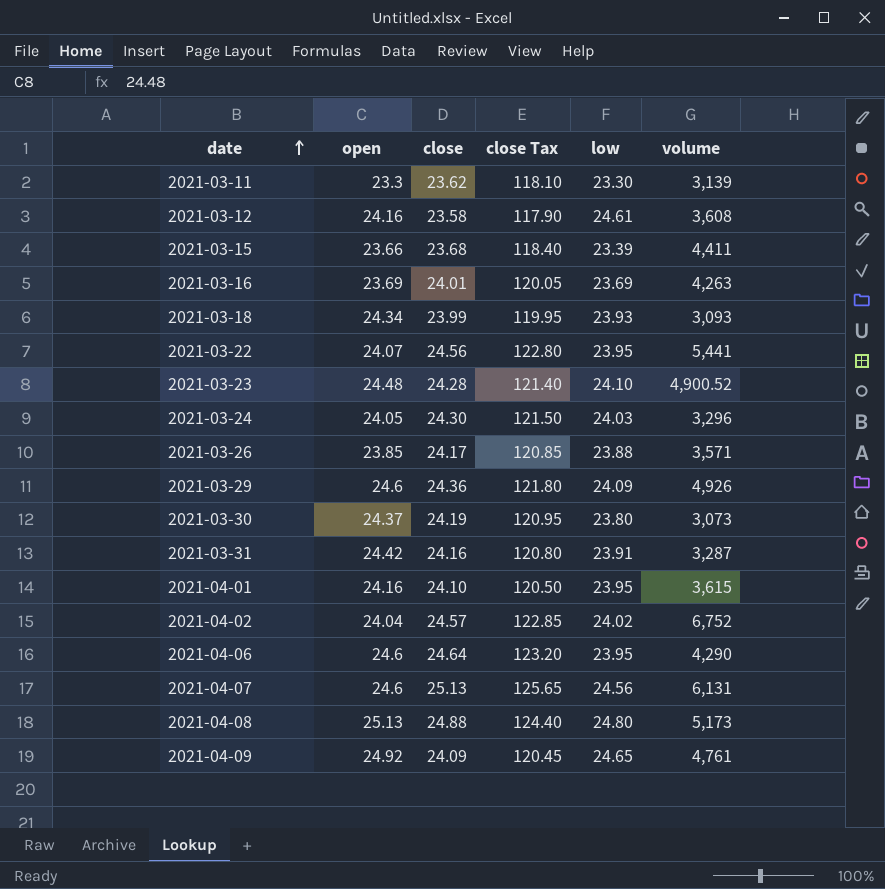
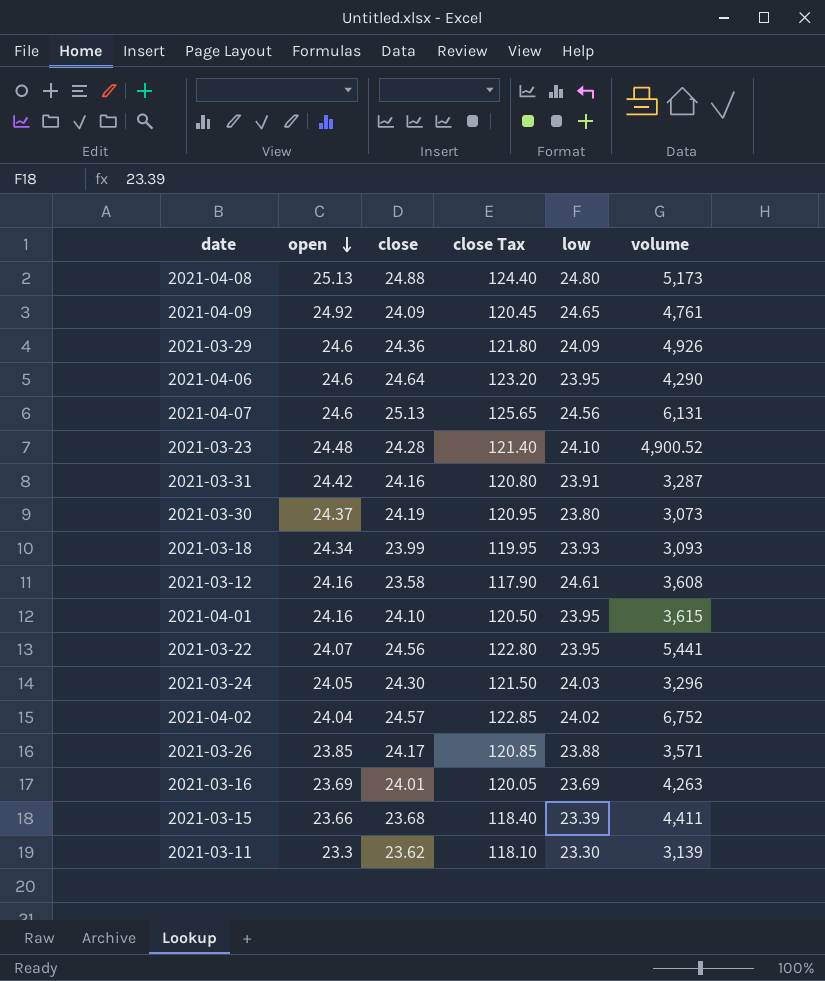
row order: date ascending -> open descending

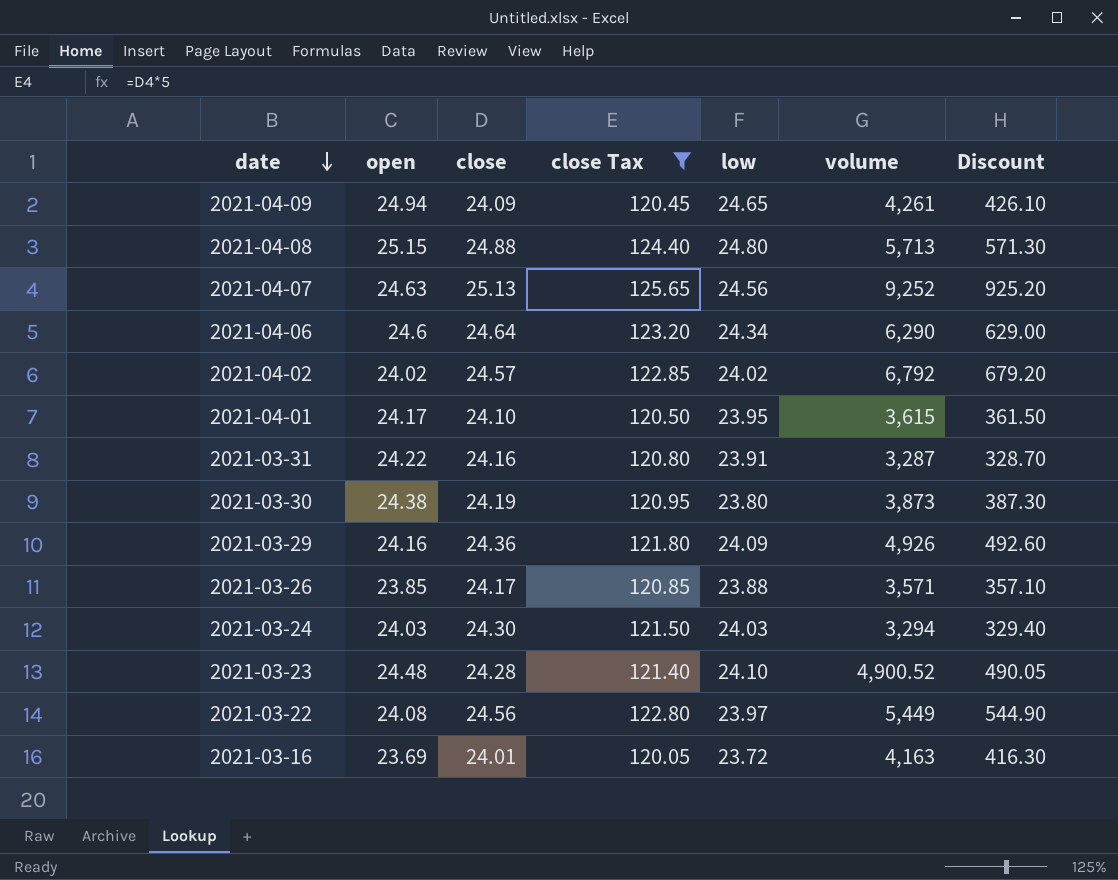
filter: none -> close Tax >= 120.05
row order: open descending -> date descending
column Discount | formula: none -> [volume] * 0.1
2021-04-09 | open: 24.92 -> 24.94
2021-04-09 | volume: 4,761 -> 4,261
2021-04-08 | open: 25.13 -> 25.15
2021-04-08 | volume: 5,173 -> 5,713
2021-04-07 | open: 24.6 -> 24.63
2021-04-07 | volume: 6,131 -> 9,252
2021-04-06 | low: 23.95 -> 24.34
2021-04-06 | volume: 4,290 -> 6,290
2021-04-02 | open: 24.04 -> 24.02
2021-04-02 | volume: 6,752 -> 6,792
2021-04-01 | open: 24.16 -> 24.17
2021-03-31 | open: 24.42 -> 24.22
2021-03-30 | open: 24.37 -> 24.38
2021-03-30 | volume: 3,073 -> 3,873
2021-03-29 | open: 24.6 -> 24.16
2021-03-24 | open: 24.05 -> 24.03
2021-03-24 | volume: 3,296 -> 3,294
2021-03-22 | open: 24.07 -> 24.08
2021-03-22 | low: 23.95 -> 23.97
2021-03-22 | volume: 5,441 -> 5,449
2021-03-16 | low: 23.69 -> 23.72
2021-03-16 | volume: 4,263 -> 4,163

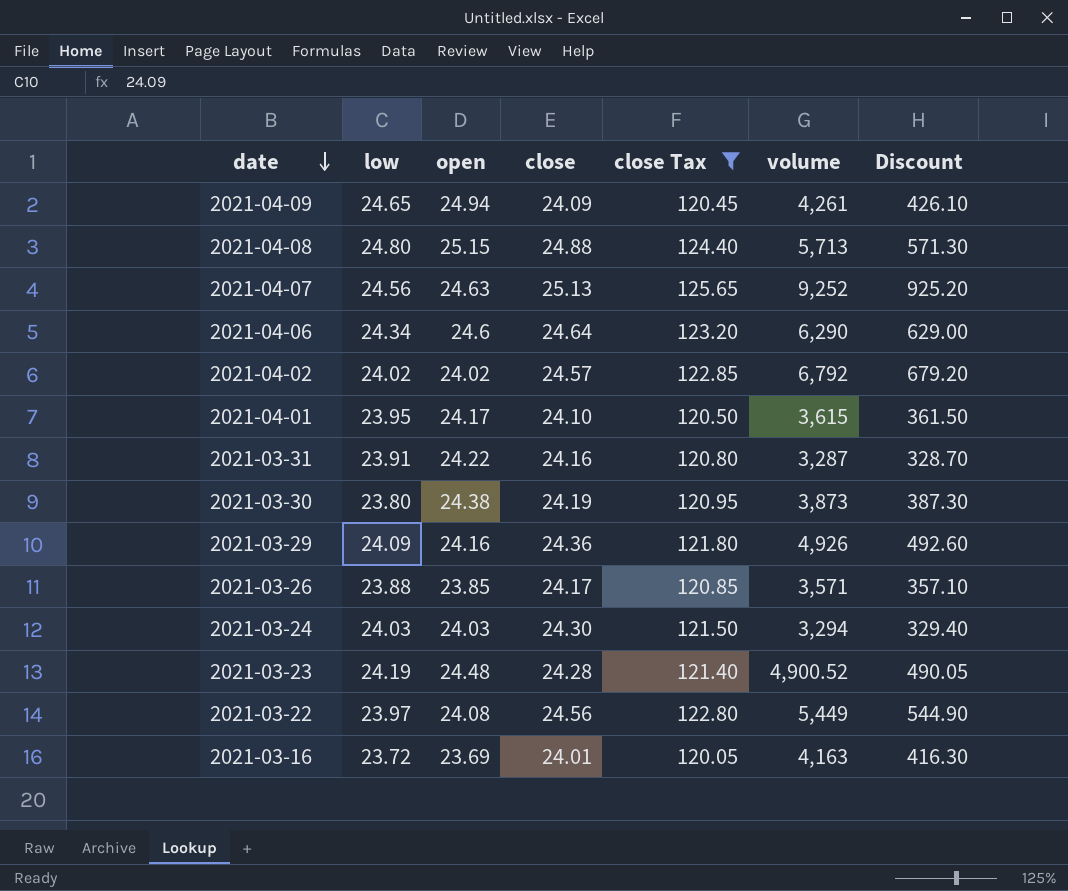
column low | position: 5 -> 2
2021-03-23 | low: 24.10 -> 24.19

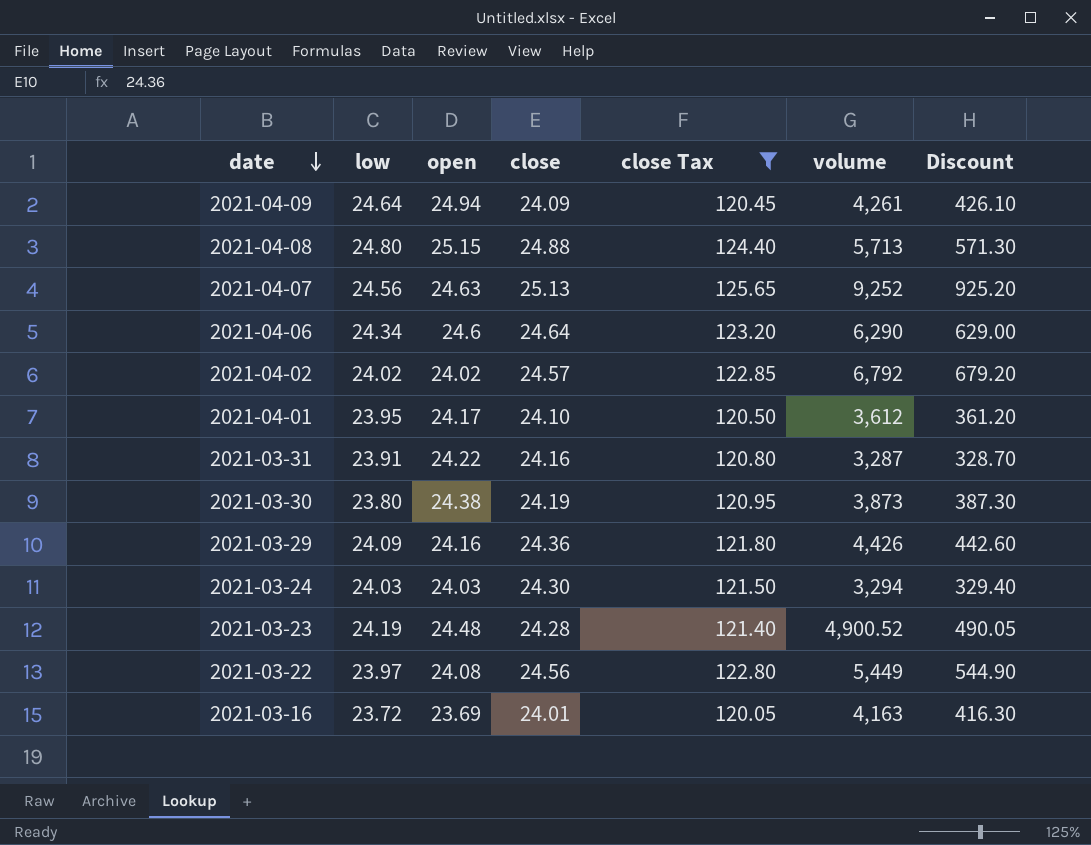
row 2021-03-26: 23.88 | 23.85 | 24.17 | 120.85 | 3,571 | 357.10 -> none
2021-04-09 | low: 24.65 -> 24.64
2021-04-01 | volume: 3,615 -> 3,612
2021-04-01 | Discount: 361.50 -> 361.20
2021-03-29 | volume: 4,926 -> 4,426
2021-03-29 | Discount: 492.60 -> 442.60

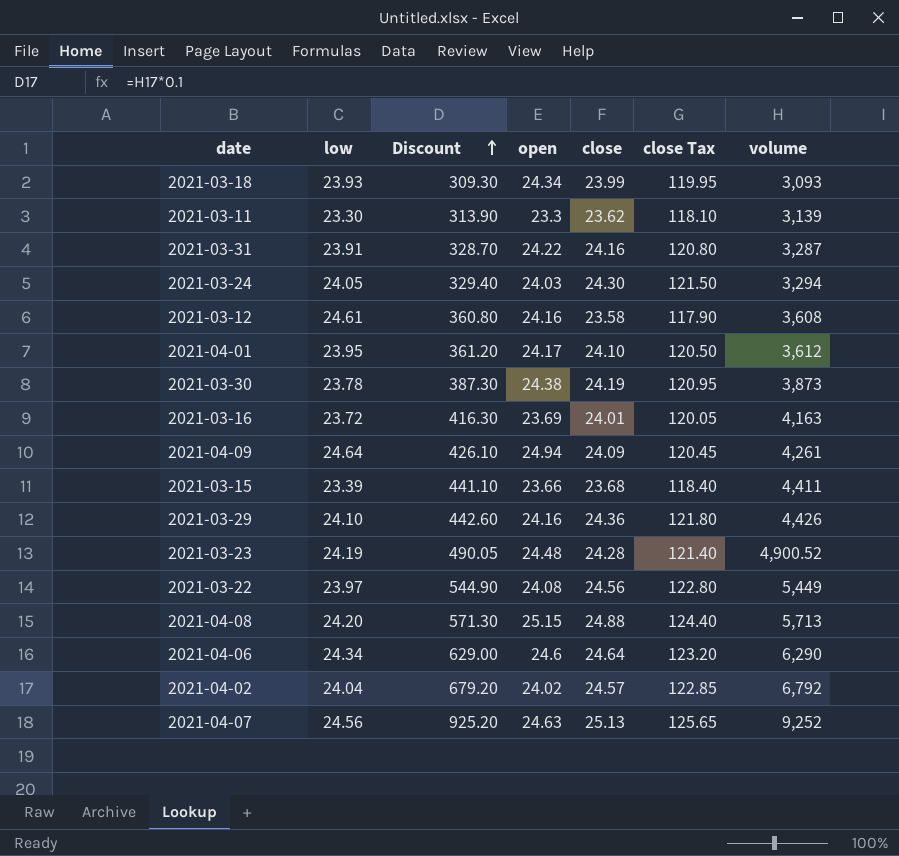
filter: close Tax >= 120.05 -> none
row order: date descending -> Discount ascending
column Discount | position: 7 -> 3
2021-03-24 | low: 24.03 -> 24.05
2021-03-30 | low: 23.80 -> 23.78
2021-03-29 | low: 24.09 -> 24.10
2021-04-08 | low: 24.80 -> 24.20
2021-04-02 | low: 24.02 -> 24.04

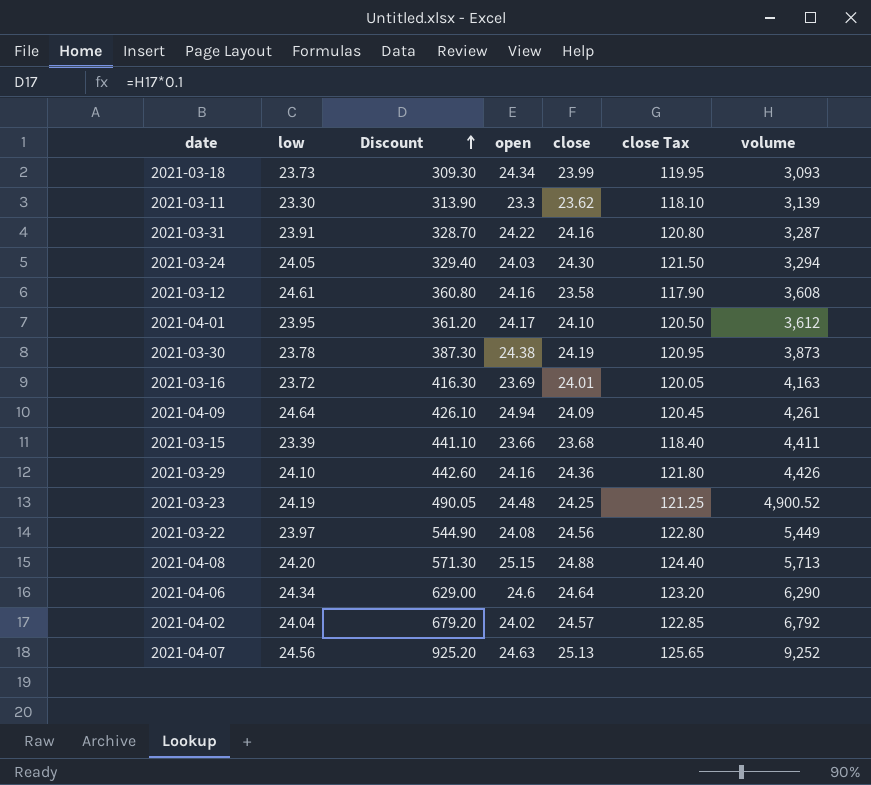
2021-03-18 | low: 23.93 -> 23.73
2021-03-23 | close: 24.28 -> 24.25
2021-03-23 | close Tax: 121.40 -> 121.25

